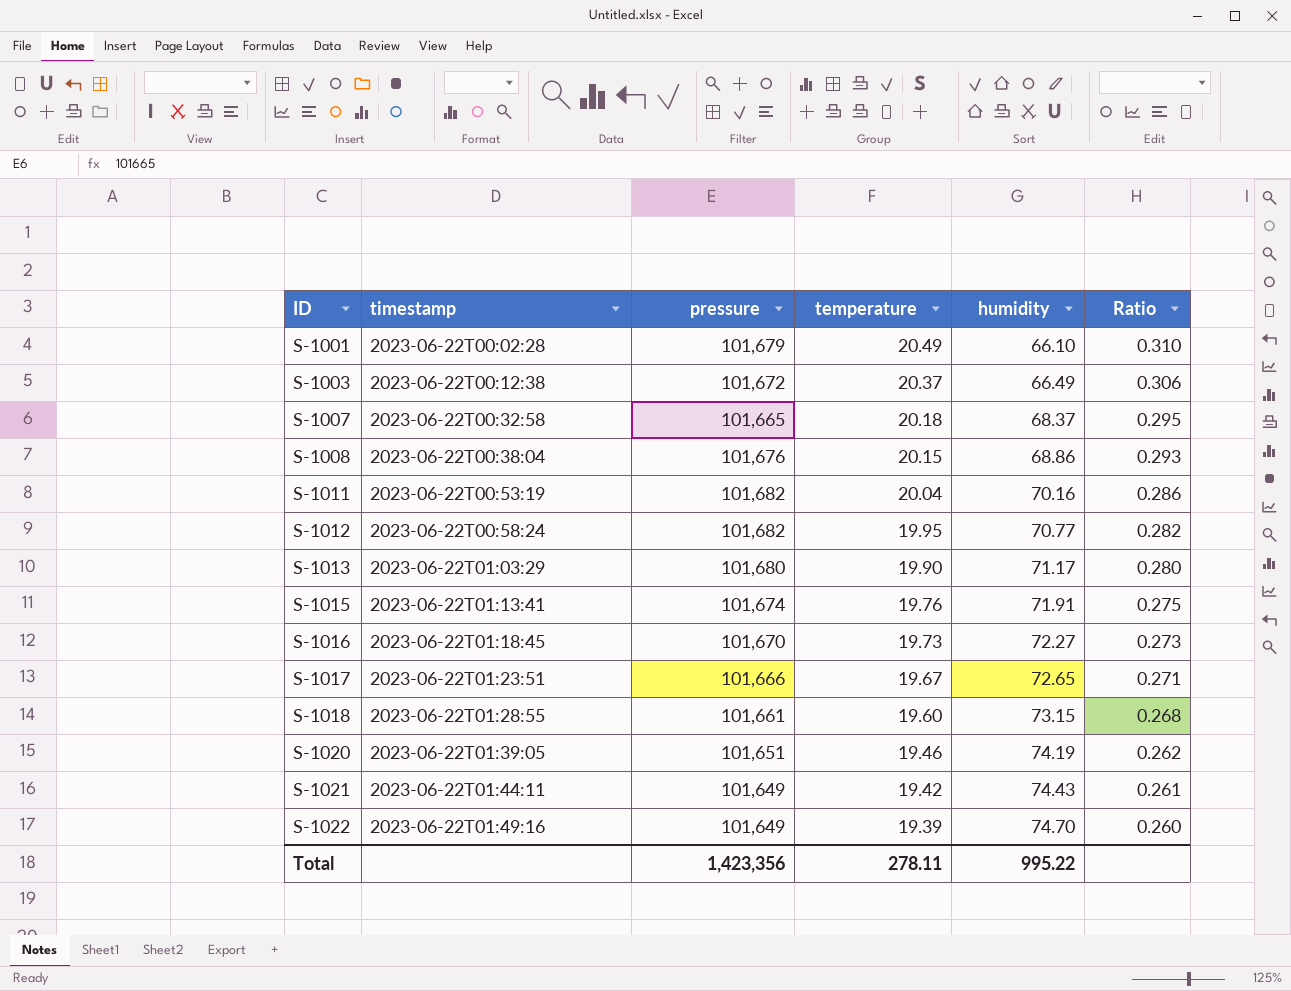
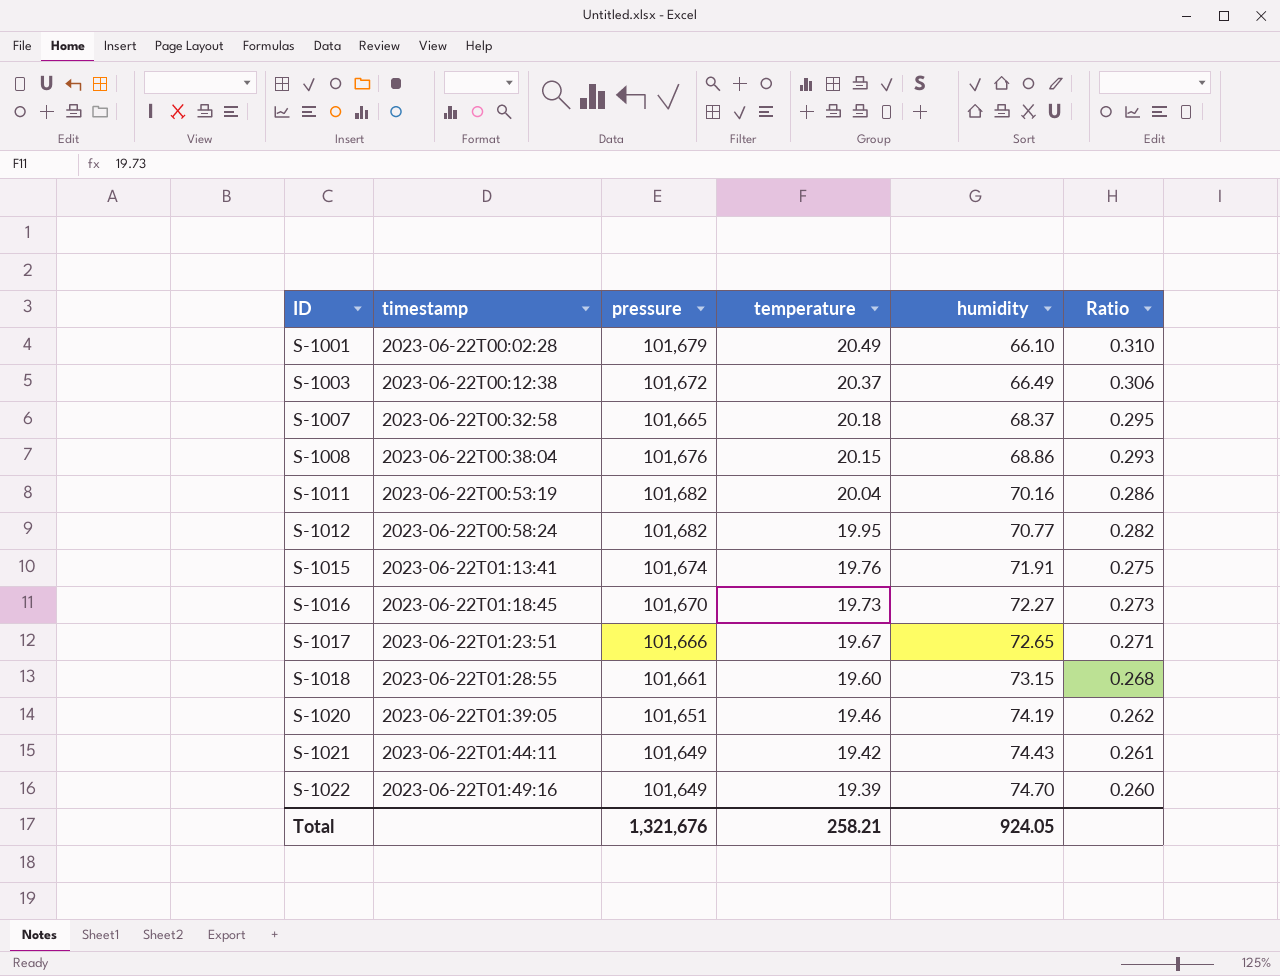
row S-1013: 2023-06-22T01:03:29 | 101,680 | 19.90 | 71.17 | 0.280 -> none
Total | pressure: 1,423,356 -> 1,321,676
Total | temperature: 278.11 -> 258.21
Total | humidity: 995.22 -> 924.05

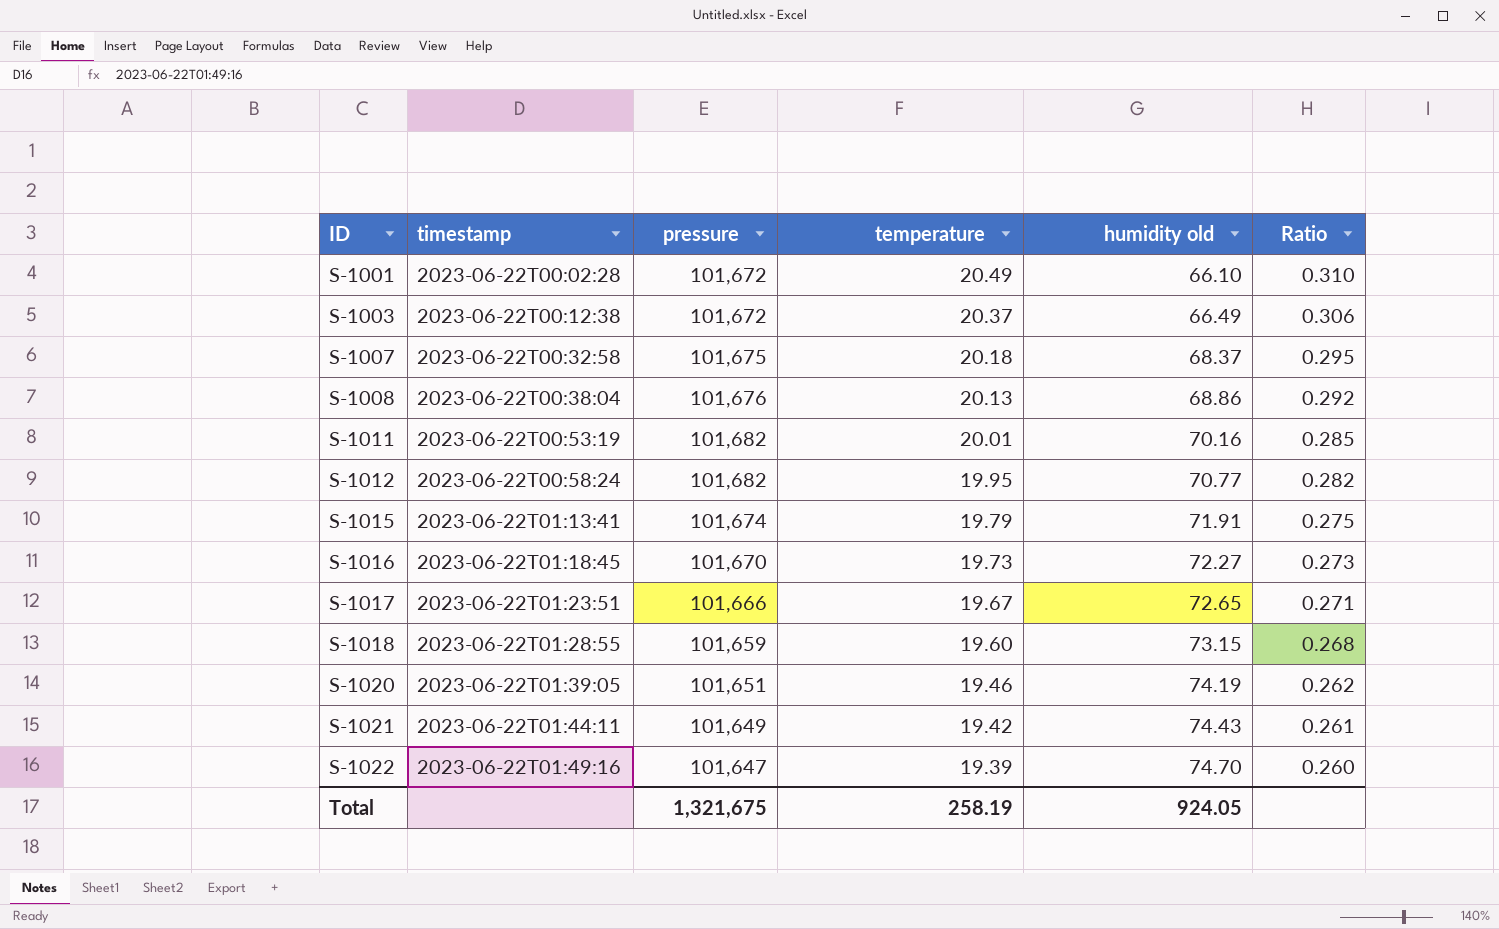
column name: humidity -> humidity old
S-1001 | pressure: 101,679 -> 101,672
S-1007 | pressure: 101,665 -> 101,675
S-1008 | temperature: 20.15 -> 20.13
S-1008 | Ratio: 0.293 -> 0.292
S-1011 | temperature: 20.04 -> 20.01
S-1011 | Ratio: 0.286 -> 0.285
S-1015 | temperature: 19.76 -> 19.79
S-1018 | pressure: 101,661 -> 101,659
S-1022 | pressure: 101,649 -> 101,647
Total | pressure: 1,321,676 -> 1,321,675
Total | temperature: 258.21 -> 258.19

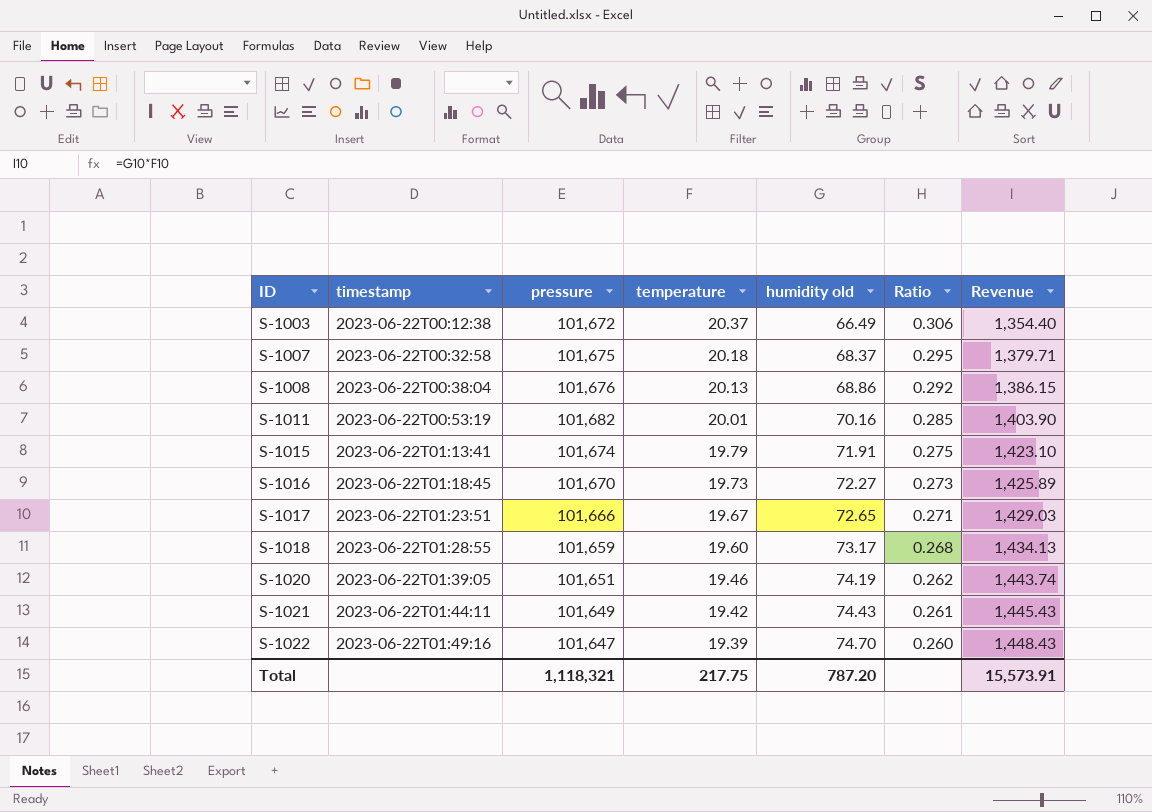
column Revenue | formula: none -> [temperature] * [humidity old]
row S-1001: 2023-06-22T00:02:28 | 101,672 | 20.49 | 66.10 | 0.310 -> none
row S-1012: 2023-06-22T00:58:24 | 101,682 | 19.95 | 70.77 | 0.282 -> none
S-1018 | humidity old: 73.15 -> 73.17
Total | pressure: 1,321,675 -> 1,118,321
Total | temperature: 258.19 -> 217.75
Total | humidity old: 924.05 -> 787.20

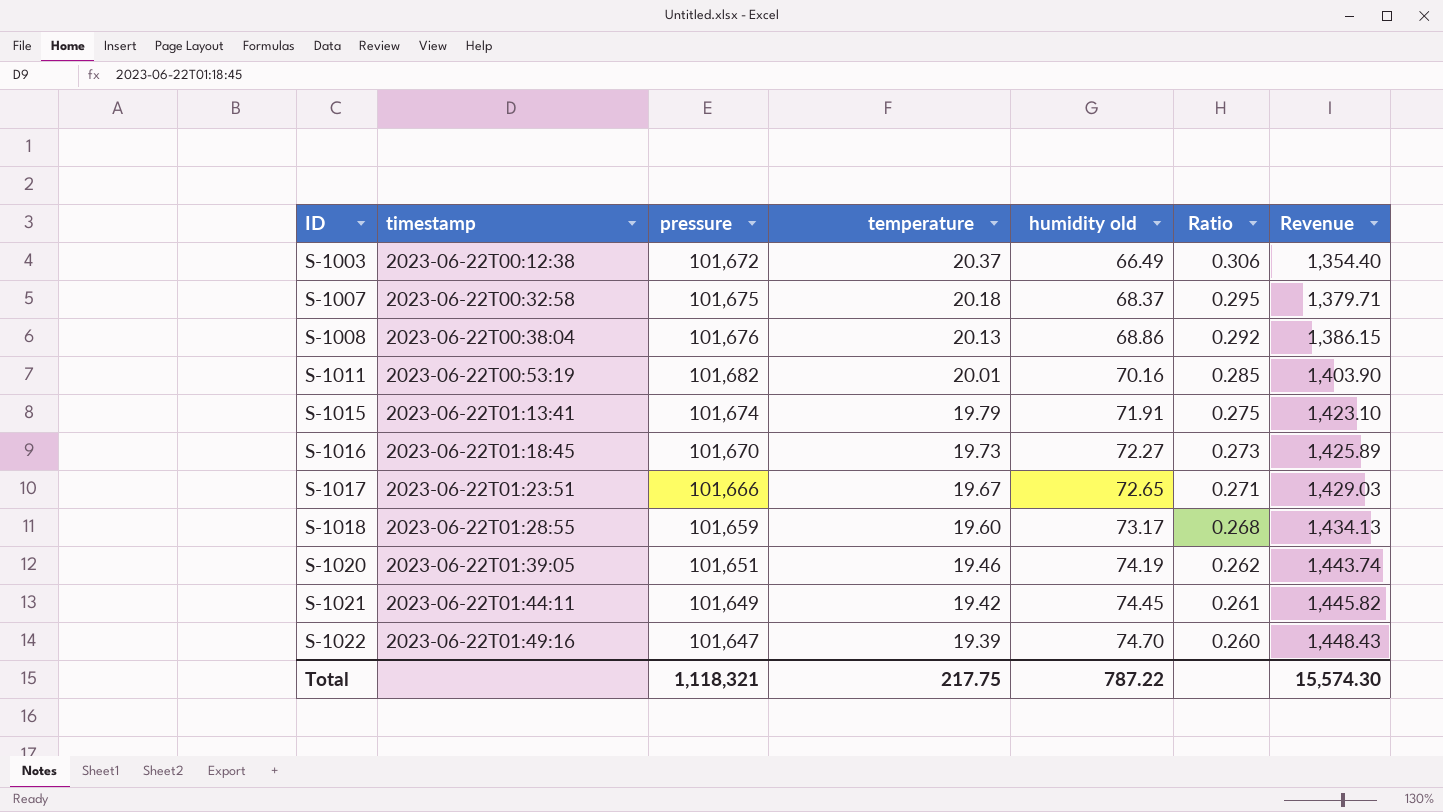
S-1021 | humidity old: 74.43 -> 74.45
S-1021 | Revenue: 1,445.43 -> 1,445.82
Total | humidity old: 787.20 -> 787.22
Total | Revenue: 15,573.91 -> 15,574.30

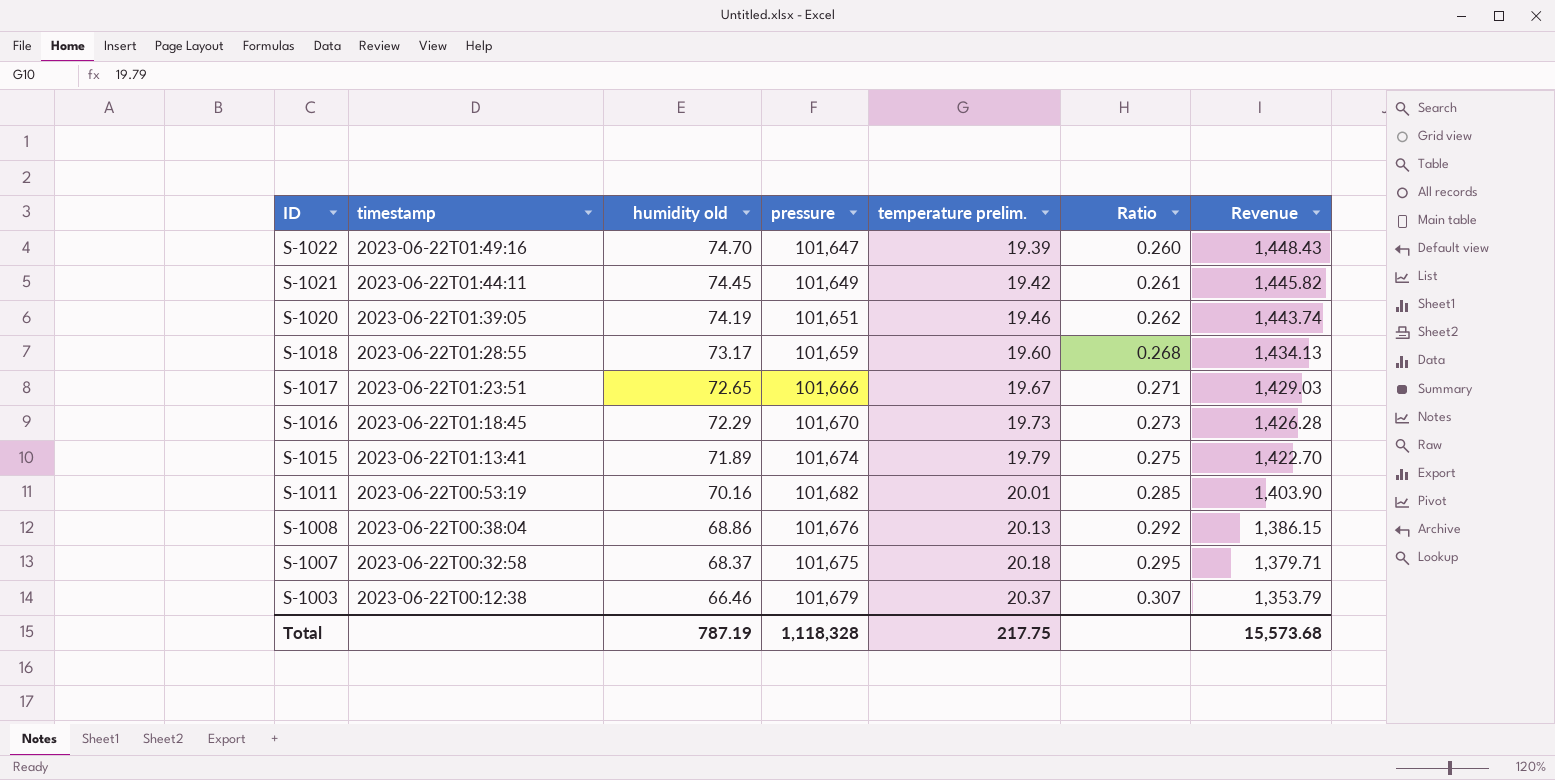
row order: ID ascending -> ID descending
column humidity old | position: 5 -> 3
column name: temperature -> temperature prelim.
S-1016 | humidity old: 72.27 -> 72.29
S-1016 | Revenue: 1,425.89 -> 1,426.28
S-1015 | humidity old: 71.91 -> 71.89
S-1015 | Revenue: 1,423.10 -> 1,422.70
S-1003 | humidity old: 66.49 -> 66.46
S-1003 | pressure: 101,672 -> 101,679
S-1003 | Ratio: 0.306 -> 0.307
S-1003 | Revenue: 1,354.40 -> 1,353.79
Total | humidity old: 787.22 -> 787.19
Total | pressure: 1,118,321 -> 1,118,328
Total | Revenue: 15,574.30 -> 15,573.68

